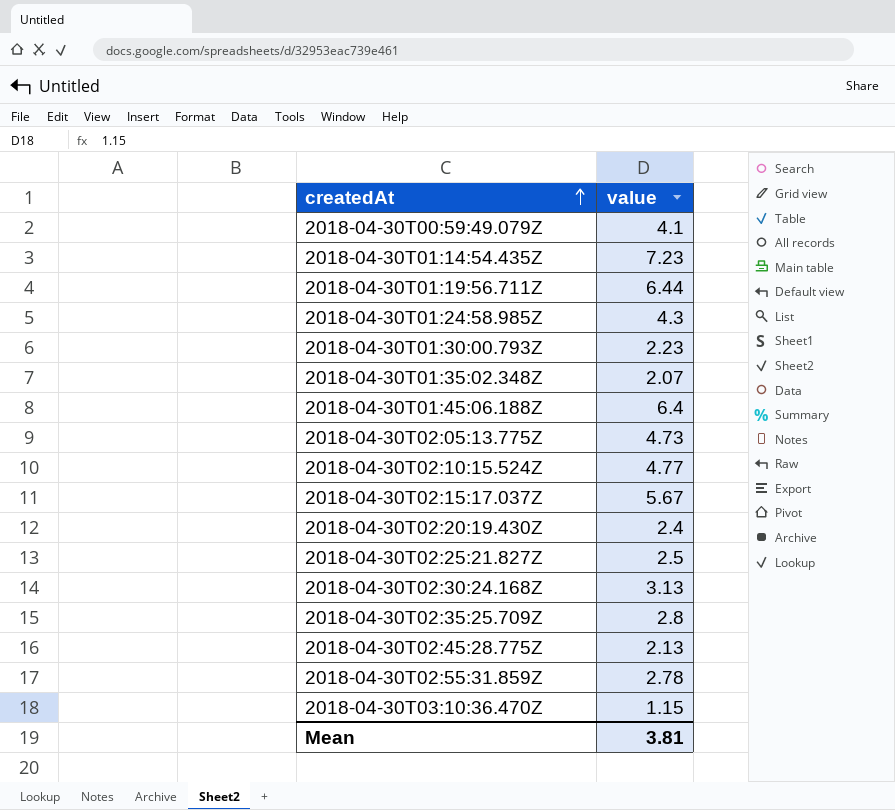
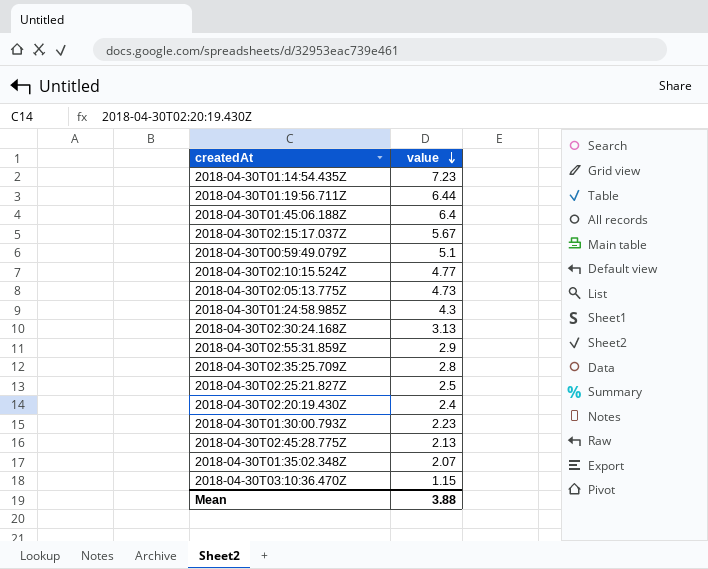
row order: createdAt ascending -> value descending
2018-04-30T00:59:49.079Z | value: 4.1 -> 5.1
2018-04-30T02:55:31.859Z | value: 2.78 -> 2.9
Mean | value: 3.81 -> 3.88

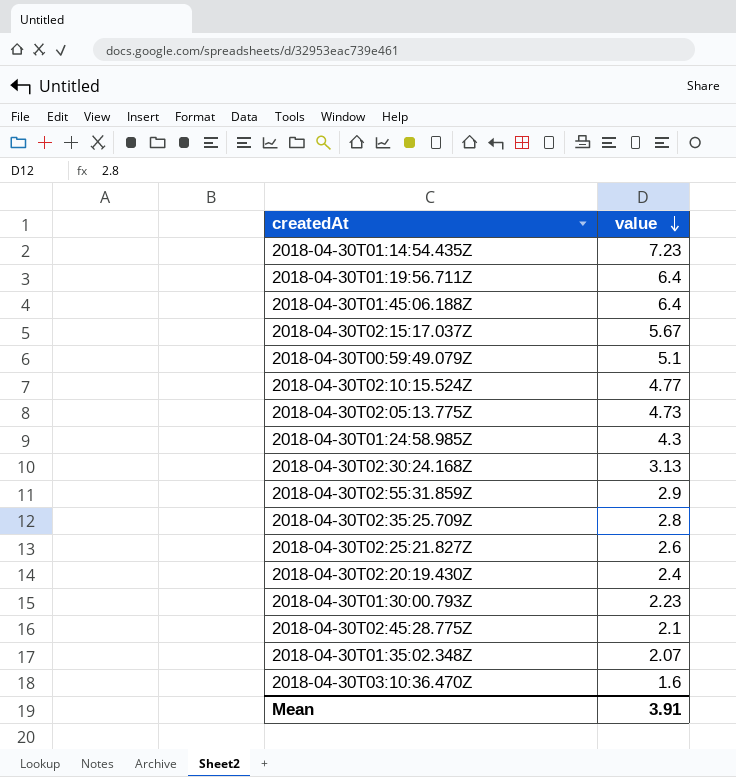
2018-04-30T01:19:56.711Z | value: 6.44 -> 6.4
2018-04-30T02:25:21.827Z | value: 2.5 -> 2.6
2018-04-30T02:45:28.775Z | value: 2.13 -> 2.1
2018-04-30T03:10:36.470Z | value: 1.15 -> 1.6
Mean | value: 3.88 -> 3.91

